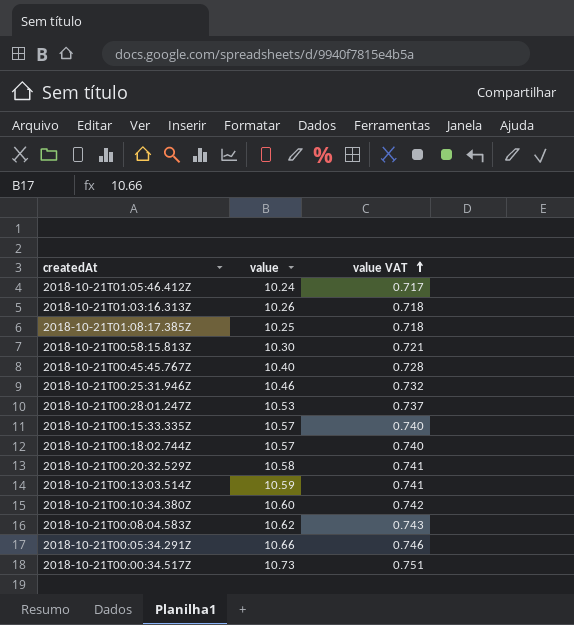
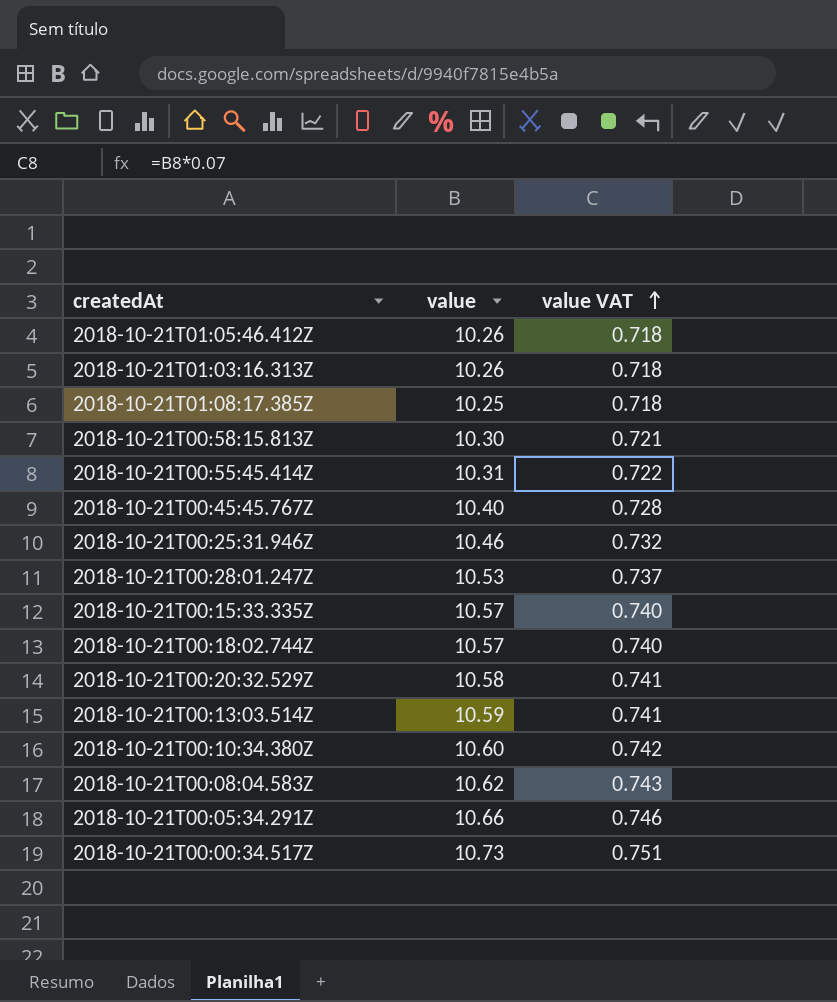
2018-10-21T01:05:46.412Z | value: 10.24 -> 10.26
2018-10-21T01:05:46.412Z | value VAT: 0.717 -> 0.718
row 2018-10-21T00:55:45.414Z: none -> 10.31 | 0.722

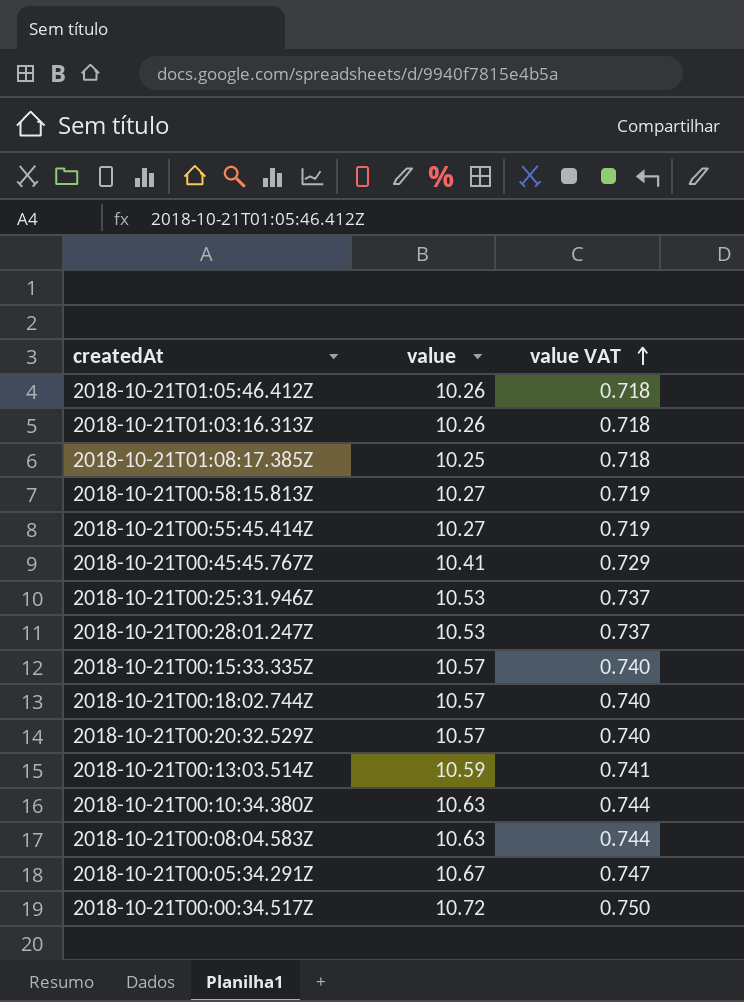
2018-10-21T00:58:15.813Z | value: 10.30 -> 10.27
2018-10-21T00:58:15.813Z | value VAT: 0.721 -> 0.719
2018-10-21T00:55:45.414Z | value: 10.31 -> 10.27
2018-10-21T00:55:45.414Z | value VAT: 0.722 -> 0.719
2018-10-21T00:45:45.767Z | value: 10.40 -> 10.41
2018-10-21T00:45:45.767Z | value VAT: 0.728 -> 0.729
2018-10-21T00:25:31.946Z | value: 10.46 -> 10.53
2018-10-21T00:25:31.946Z | value VAT: 0.732 -> 0.737
2018-10-21T00:20:32.529Z | value: 10.58 -> 10.57
2018-10-21T00:20:32.529Z | value VAT: 0.741 -> 0.740
2018-10-21T00:10:34.380Z | value: 10.60 -> 10.63
2018-10-21T00:10:34.380Z | value VAT: 0.742 -> 0.744
2018-10-21T00:08:04.583Z | value: 10.62 -> 10.63
2018-10-21T00:08:04.583Z | value VAT: 0.743 -> 0.744
2018-10-21T00:05:34.291Z | value: 10.66 -> 10.67
2018-10-21T00:05:34.291Z | value VAT: 0.746 -> 0.747
2018-10-21T00:00:34.517Z | value: 10.73 -> 10.72
2018-10-21T00:00:34.517Z | value VAT: 0.751 -> 0.750

